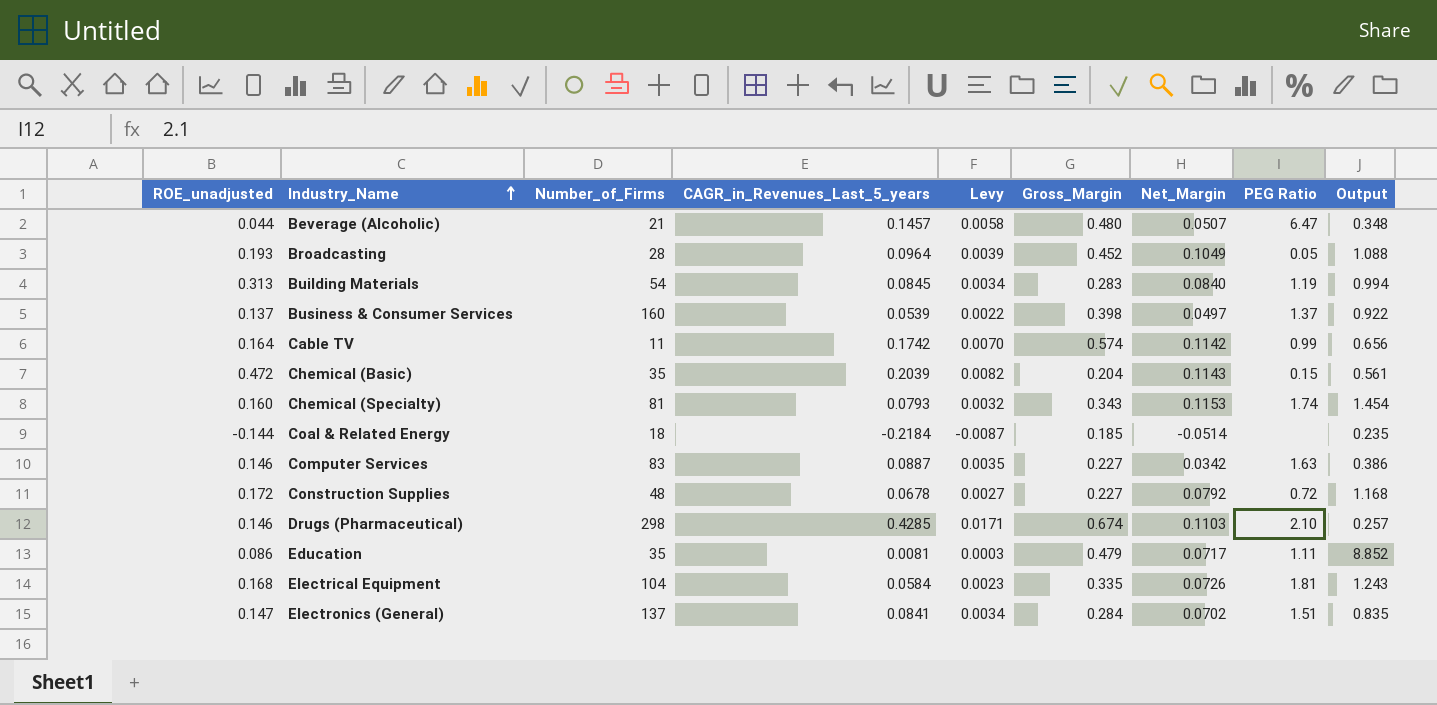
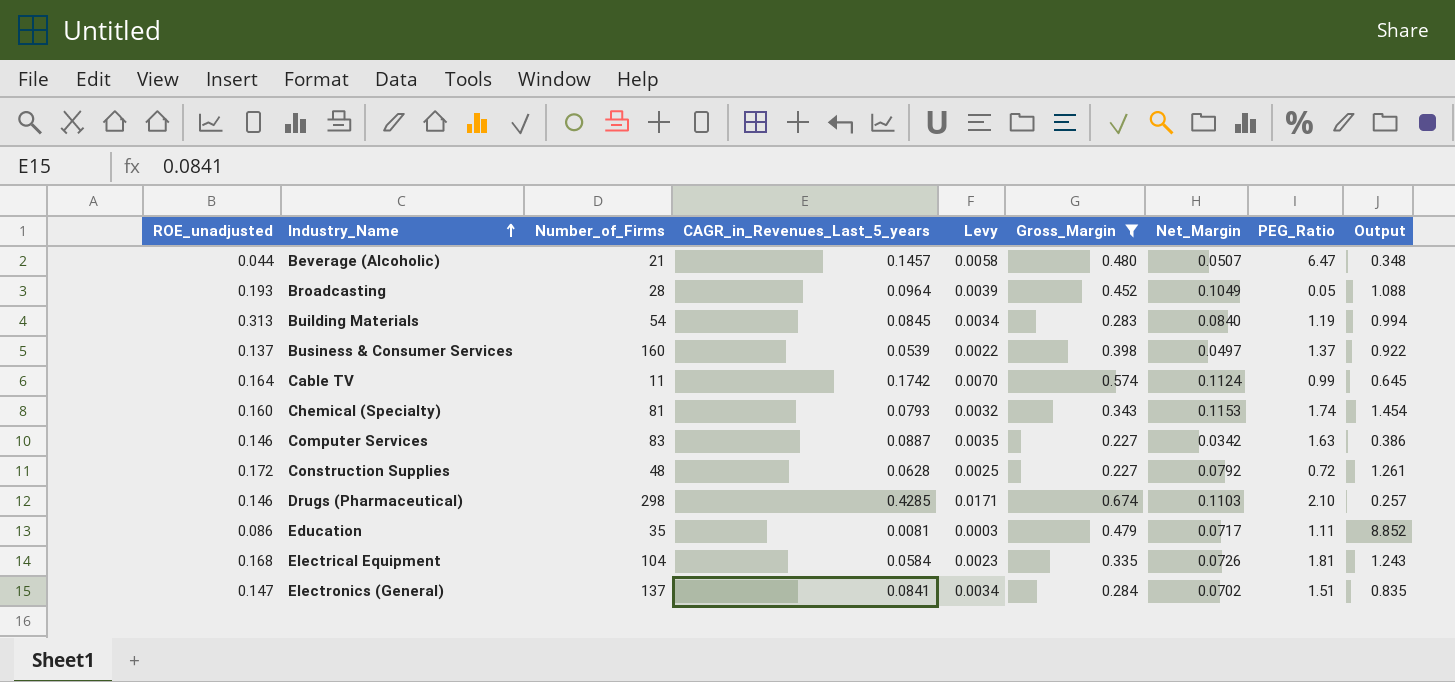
filter: none -> Gross_Margin >= 0.227
column name: PEG Ratio -> PEG_Ratio
Cable TV | Net_Margin: 0.1142 -> 0.1124
Cable TV | Output: 0.656 -> 0.645
Construction Supplies | CAGR_in_Revenues_Last_5_years: 0.0678 -> 0.0628
Construction Supplies | Levy: 0.0027 -> 0.0025
Construction Supplies | Output: 1.168 -> 1.261

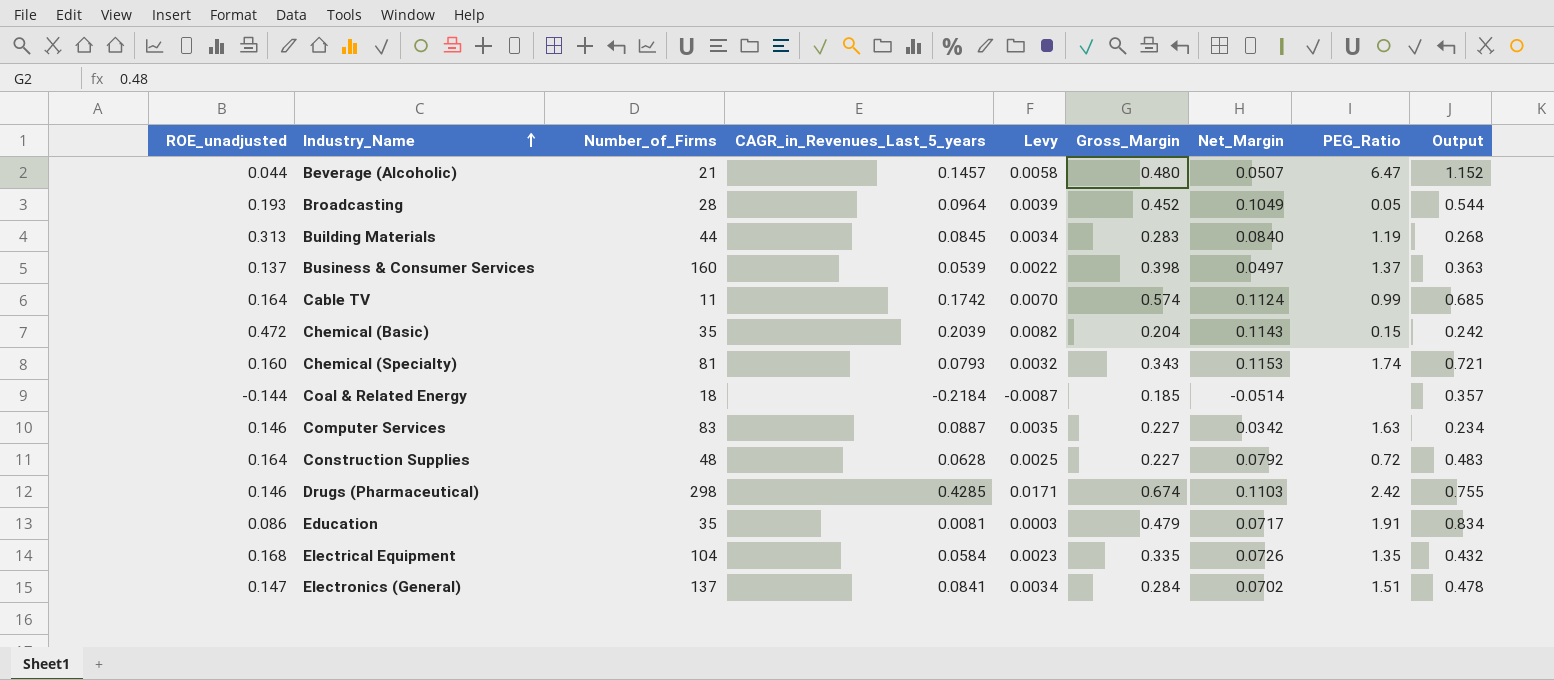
filter: Gross_Margin >= 0.227 -> none
column Output | formula: [Net_Margin] / [CAGR_in_Revenues_Last_5_years] -> [Net_Margin] / [ROE_unadjusted]
Building Materials | Number_of_Firms: 54 -> 44
Construction Supplies | ROE_unadjusted: 0.172 -> 0.164
Drugs (Pharmaceutical) | PEG_Ratio: 2.10 -> 2.42
Education | PEG_Ratio: 1.11 -> 1.91
Electrical Equipment | PEG_Ratio: 1.81 -> 1.35

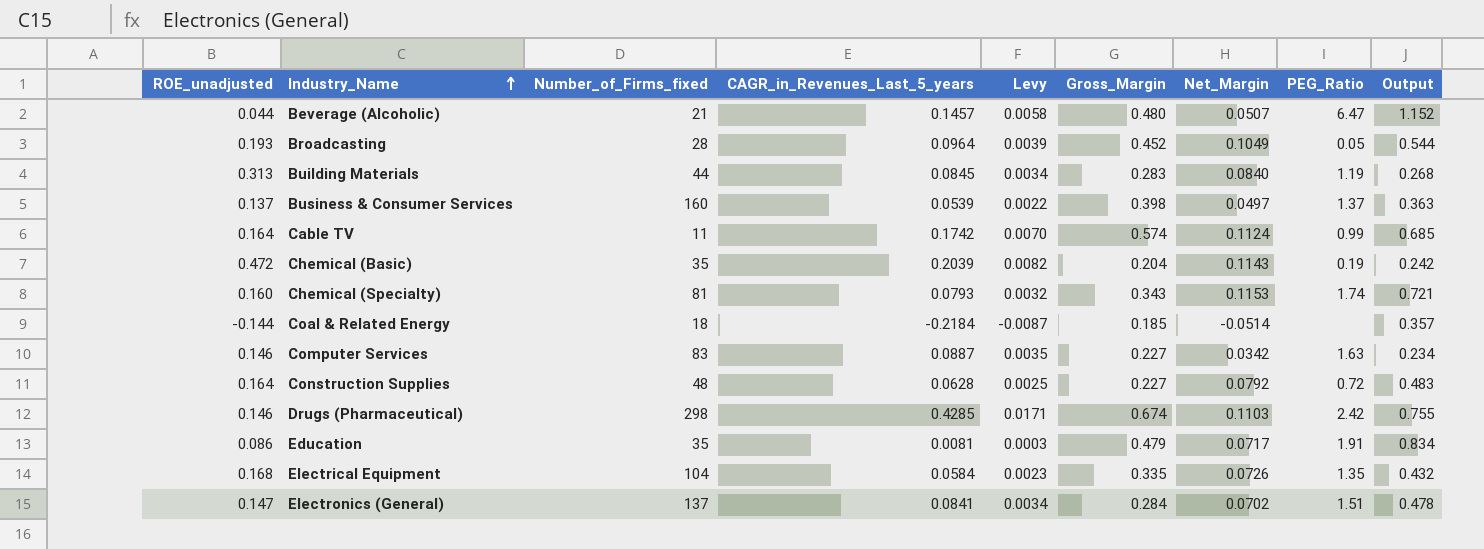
column name: Number_of_Firms -> Number_of_Firms_fixed
Chemical (Basic) | PEG_Ratio: 0.15 -> 0.19

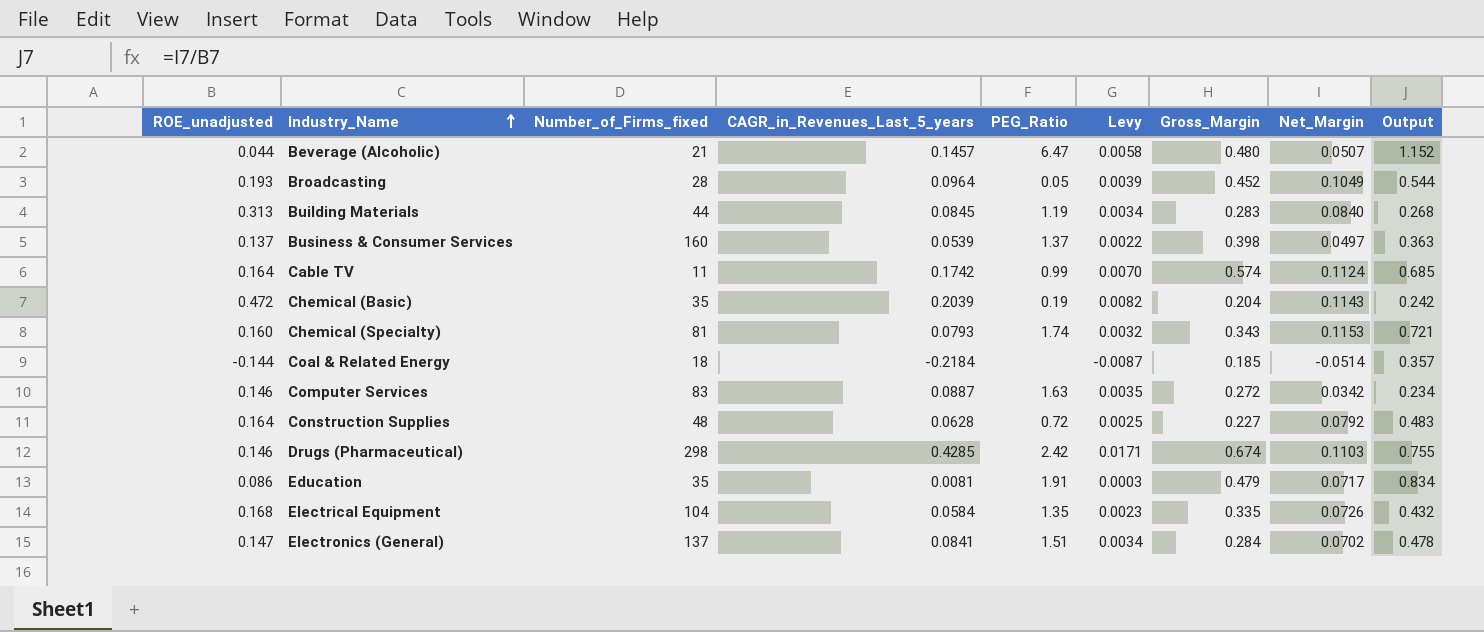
column PEG_Ratio | position: 8 -> 5
Computer Services | Gross_Margin: 0.227 -> 0.272

